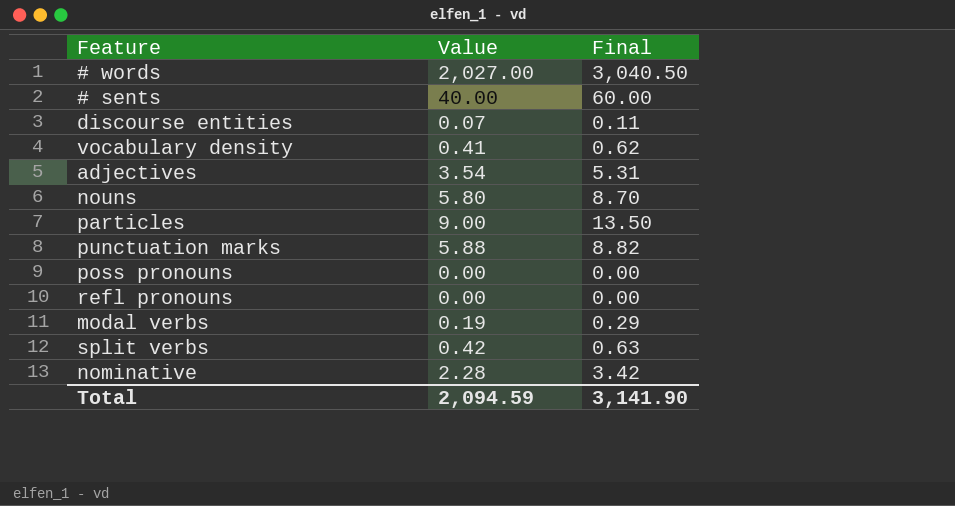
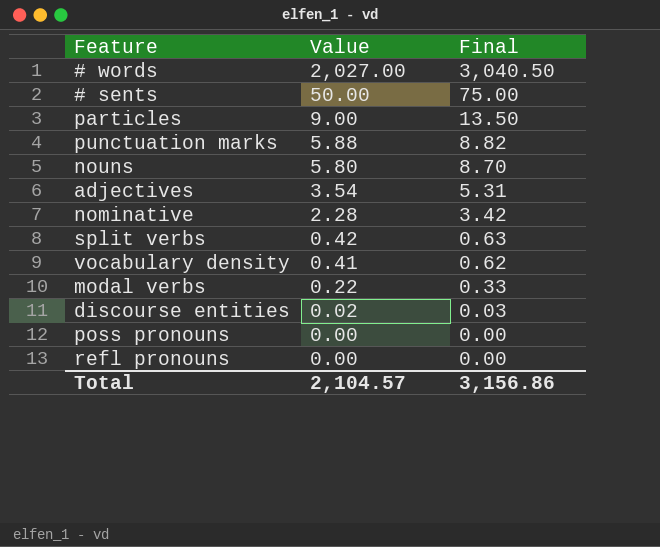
row order: none -> Value descending
# sents | Value: 40.00 -> 50.00
# sents | Final: 60.00 -> 75.00
modal verbs | Value: 0.19 -> 0.22
modal verbs | Final: 0.29 -> 0.33
discourse entities | Value: 0.07 -> 0.02
discourse entities | Final: 0.11 -> 0.03
Total | Value: 2,094.59 -> 2,104.57
Total | Final: 3,141.90 -> 3,156.86

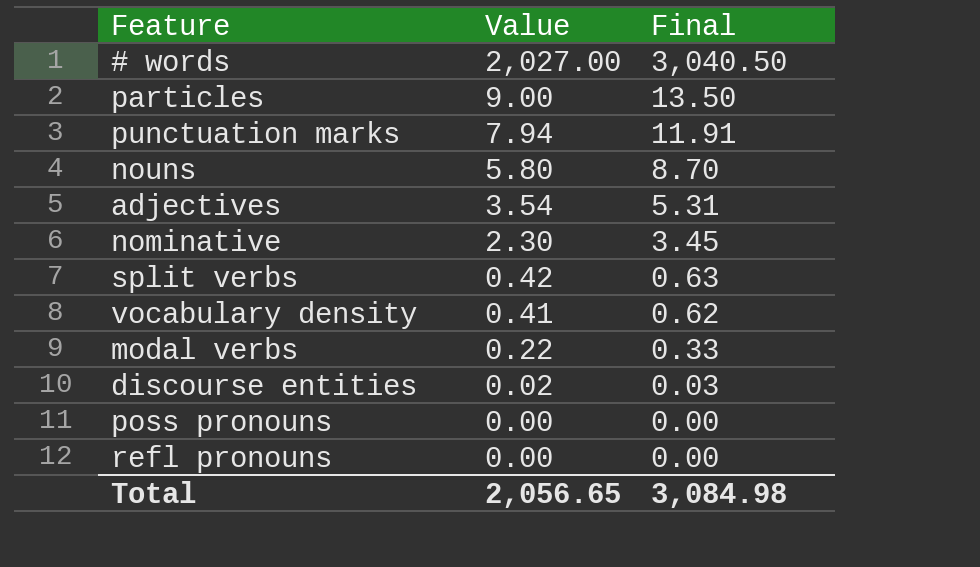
row # sents: 50.00 | 75.00 -> none
punctuation marks | Value: 5.88 -> 7.94
punctuation marks | Final: 8.82 -> 11.91
nominative | Value: 2.28 -> 2.30
nominative | Final: 3.42 -> 3.45
Total | Value: 2,104.57 -> 2,056.65
Total | Final: 3,156.86 -> 3,084.98

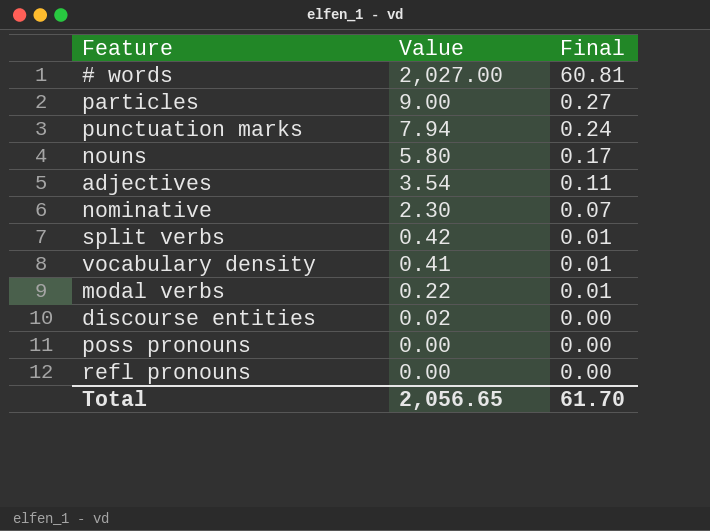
column Final | formula: [Value] * 1.5 -> [Value] * 0.03
Total | Final: 3,084.98 -> 61.70

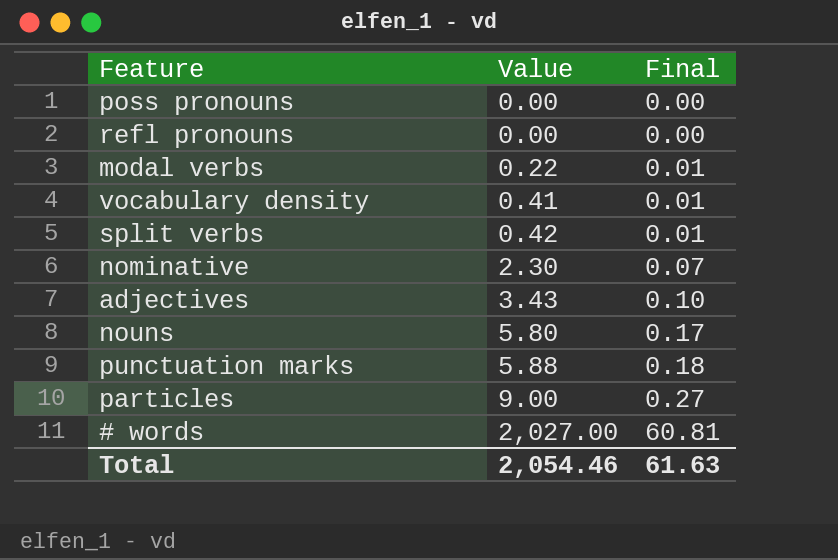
row order: Value descending -> Value ascending
row discourse entities: 0.02 | 0.00 -> none
adjectives | Value: 3.54 -> 3.43
adjectives | Final: 0.11 -> 0.10
punctuation marks | Value: 7.94 -> 5.88
punctuation marks | Final: 0.24 -> 0.18
Total | Value: 2,056.65 -> 2,054.46
Total | Final: 61.70 -> 61.63

